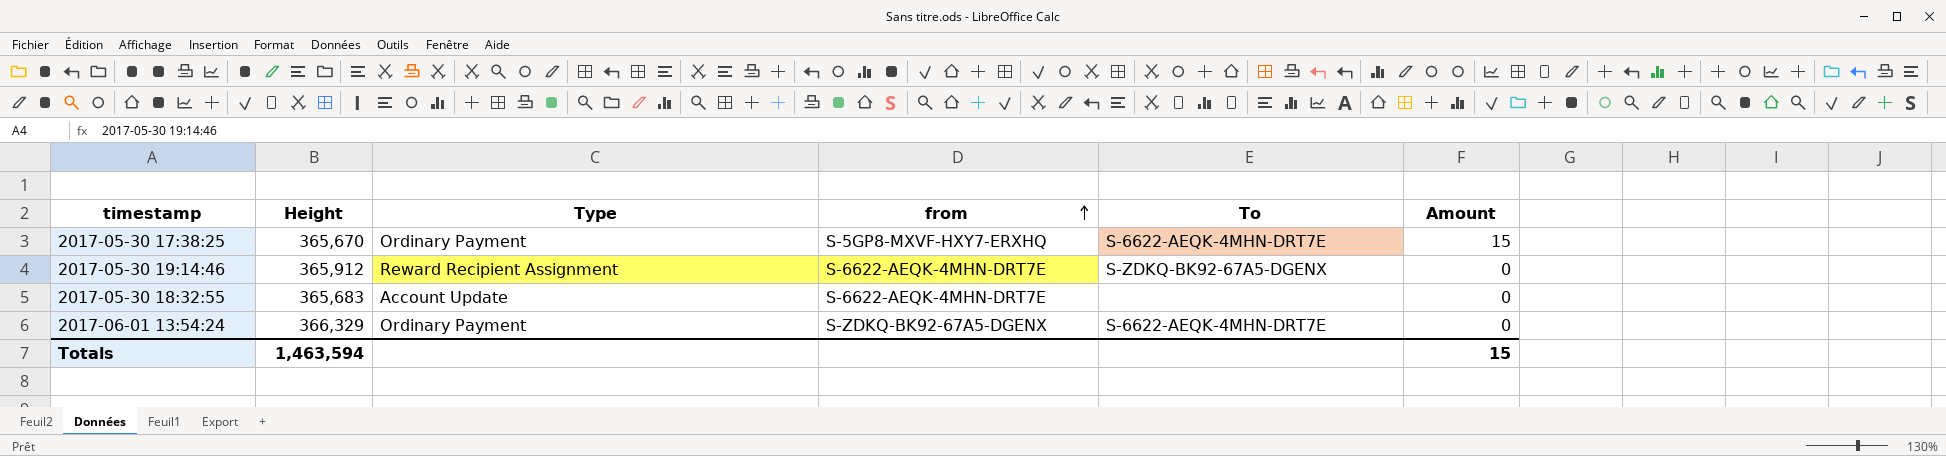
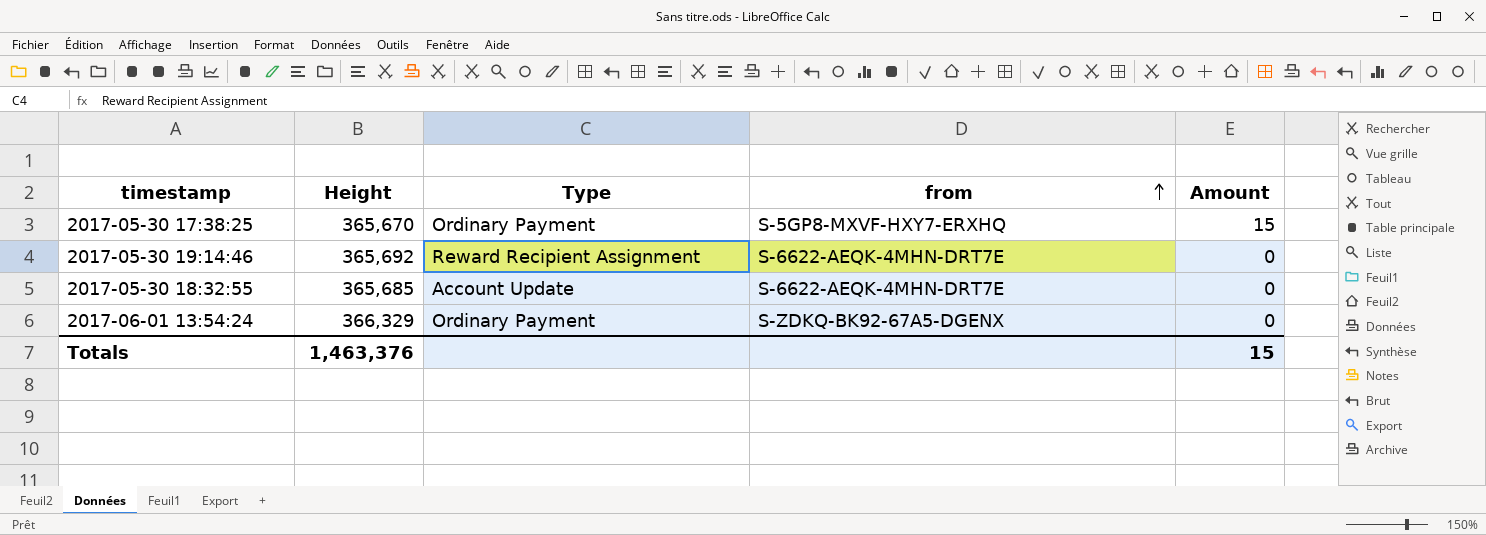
column To | position: 5 -> none
2017-05-30 19:14:46 | Height: 365,912 -> 365,692
2017-05-30 18:32:55 | Height: 365,683 -> 365,685
Totals | Height: 1,463,594 -> 1,463,376

